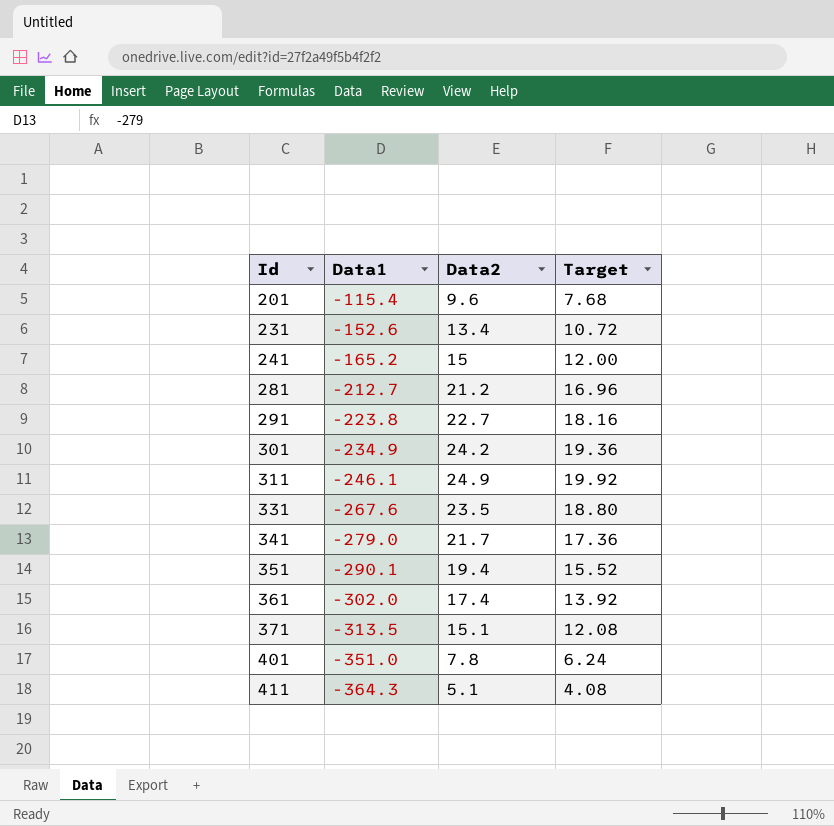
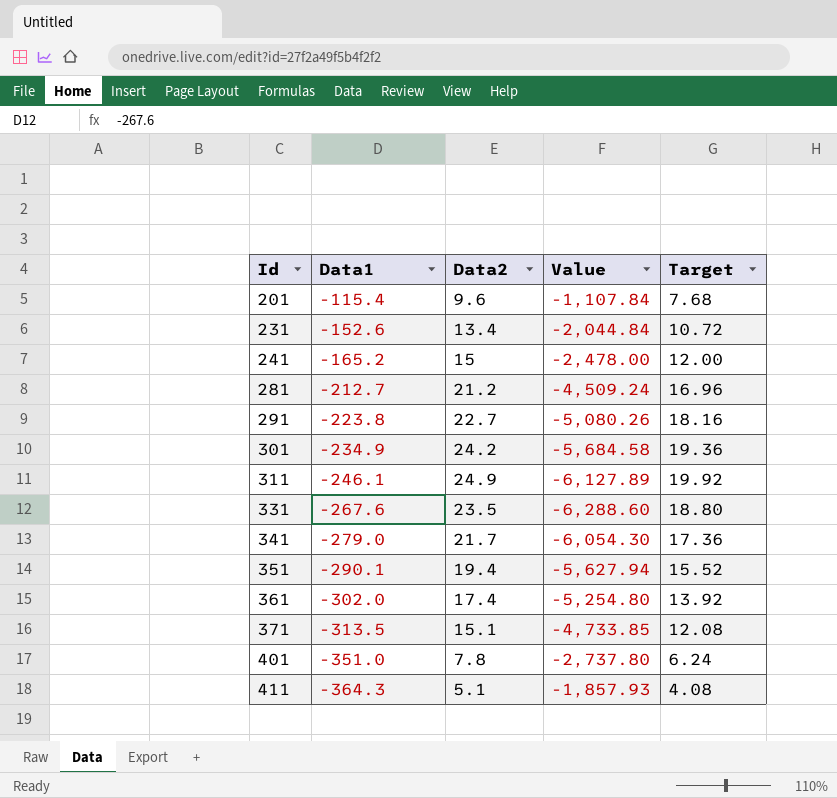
column Value | formula: none -> [Data1] * [Data2]

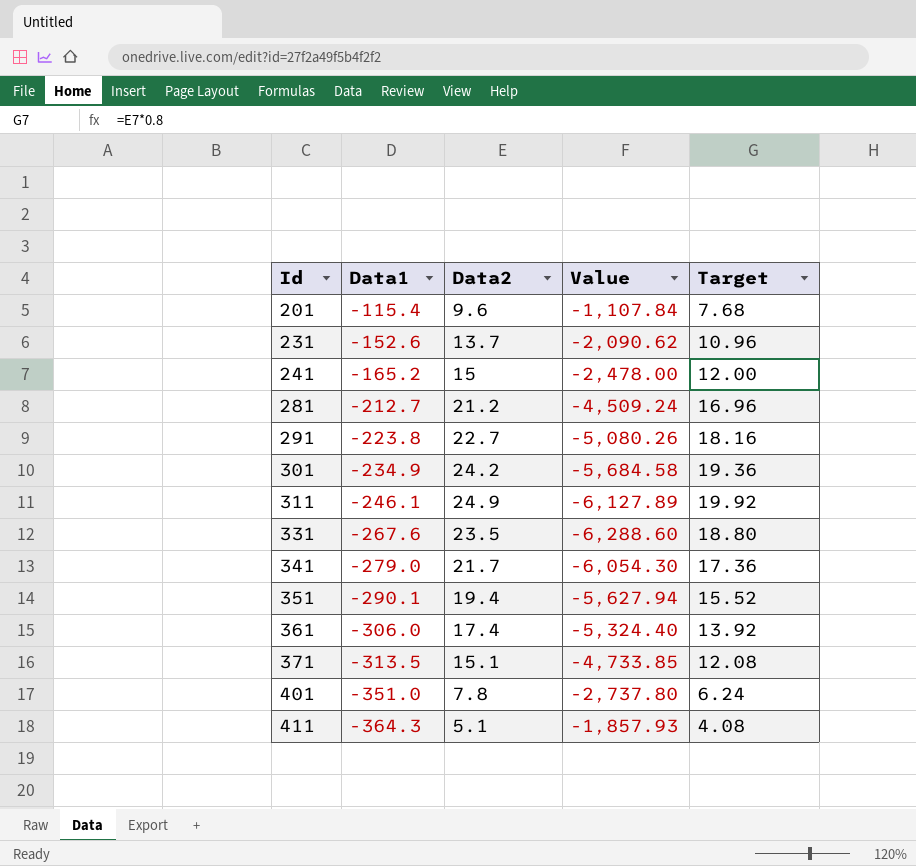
231 | Data2: 13.4 -> 13.7
231 | Value: -2,044.84 -> -2,090.62
231 | Target: 10.72 -> 10.96
361 | Data1: -302.0 -> -306.0
361 | Value: -5,254.80 -> -5,324.40

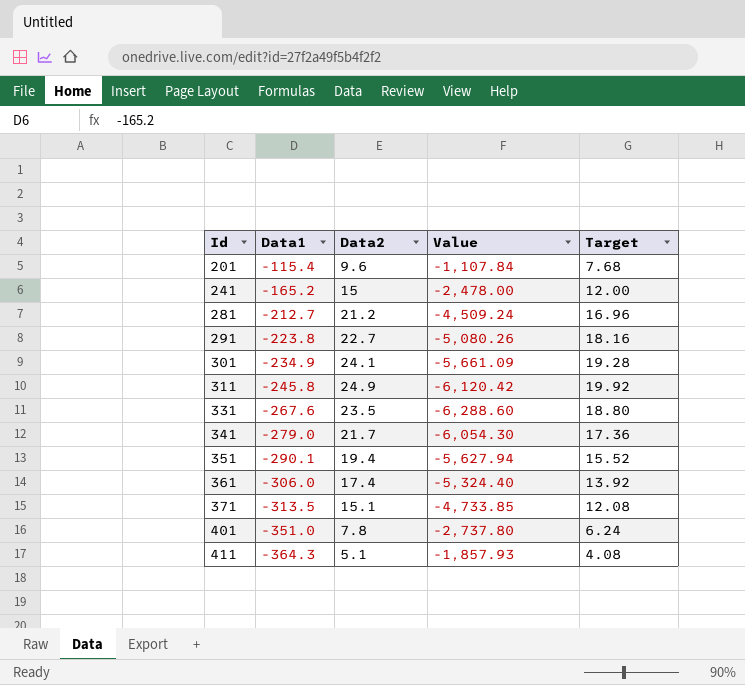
row 231: -152.6 | 13.7 | -2,090.62 | 10.96 -> none
301 | Data2: 24.2 -> 24.1
301 | Value: -5,684.58 -> -5,661.09
301 | Target: 19.36 -> 19.28
311 | Data1: -246.1 -> -245.8
311 | Value: -6,127.89 -> -6,120.42

